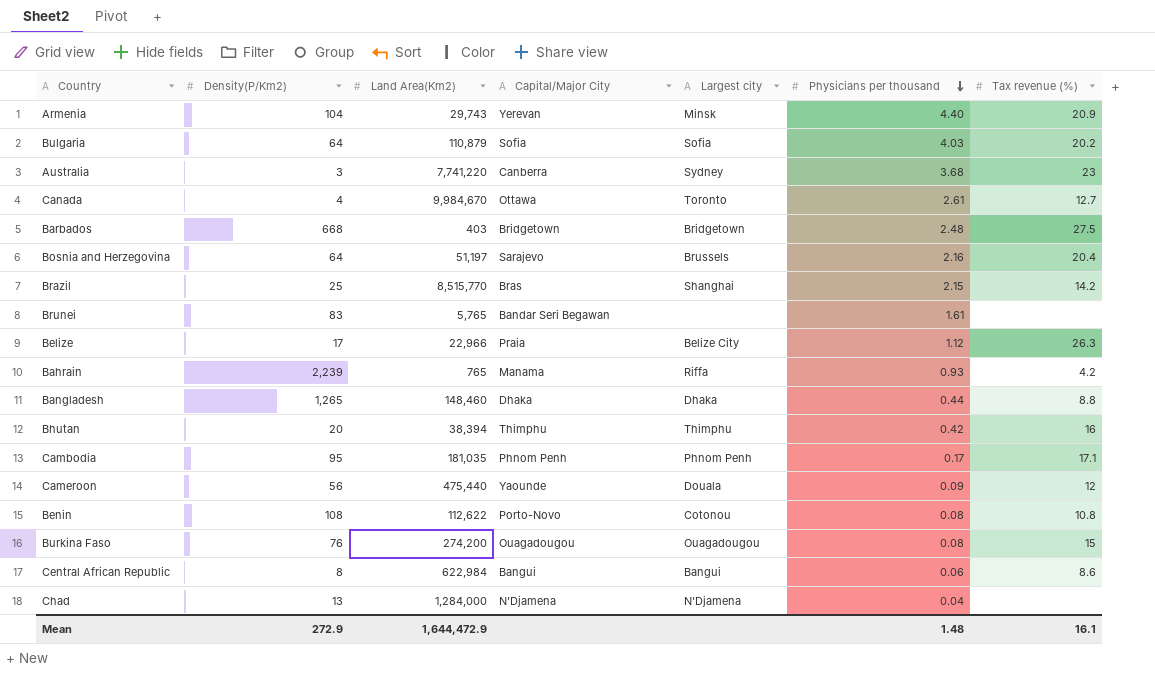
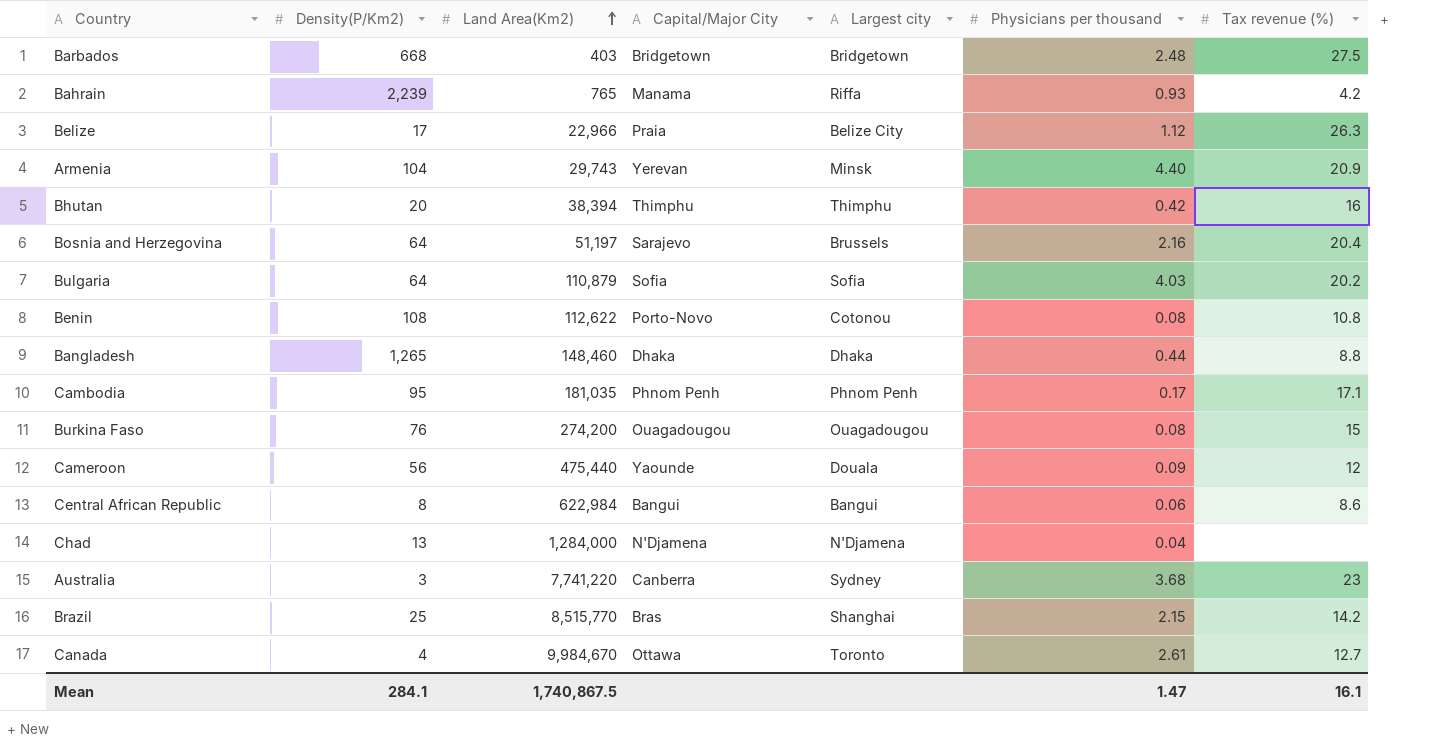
row order: Physicians per thousand descending -> Land Area(Km2) ascending
row Brunei: 83 | 5,765 | Bandar Seri Begawan | none | 1.61 | none -> none
Mean | Density(P/Km2): 272.9 -> 284.1
Mean | Land Area(Km2): 1,644,472.9 -> 1,740,867.5
Mean | Physicians per thousand: 1.48 -> 1.47

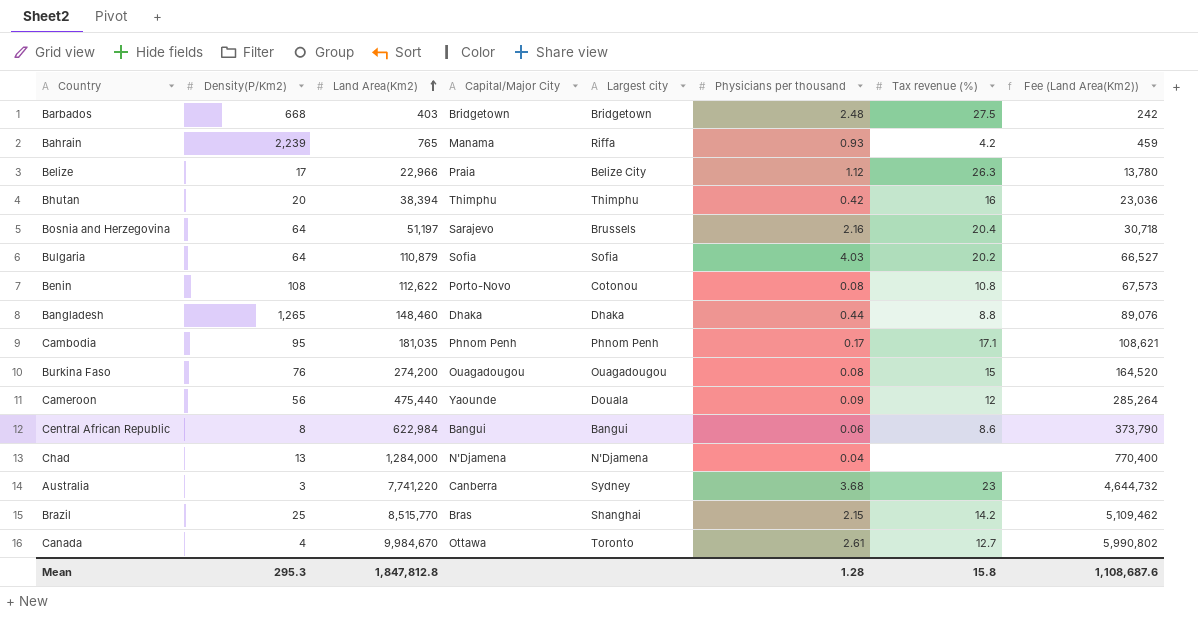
column Fee (Land Area(Km2)) | formula: none -> [Land Area(Km2)] * 0.6
row Armenia: 104 | 29,743 | Yerevan | Minsk | 4.40 | 20.9 -> none
Mean | Density(P/Km2): 284.1 -> 295.3
Mean | Land Area(Km2): 1,740,867.5 -> 1,847,812.8
Mean | Physicians per thousand: 1.47 -> 1.28
Mean | Tax revenue (%): 16.1 -> 15.8

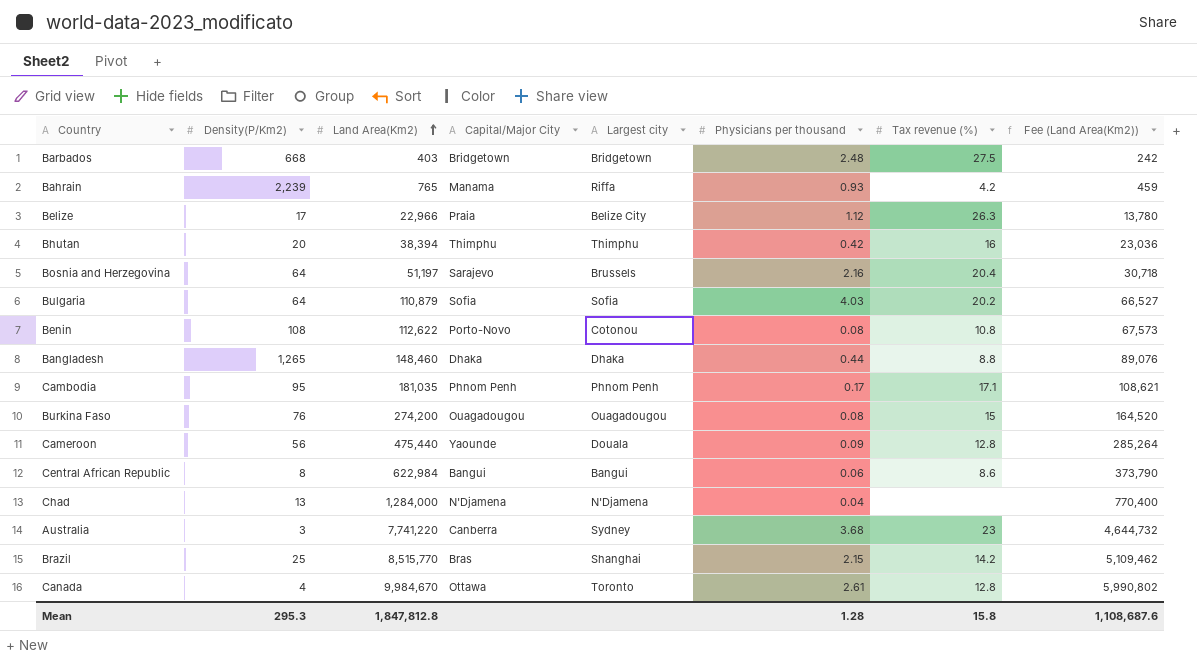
Cameroon | Tax revenue (%): 12 -> 12.8
Canada | Tax revenue (%): 12.7 -> 12.8

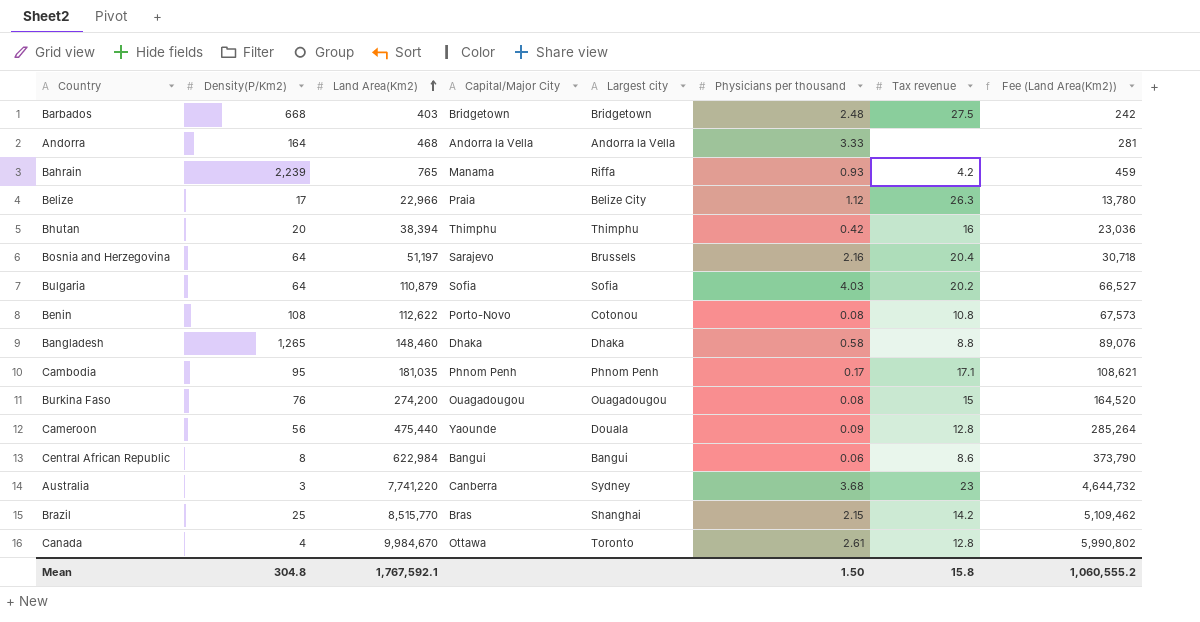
column name: Tax revenue (%) -> Tax revenue
row Chad: 13 | 1,284,000 | N'Djamena | N'Djamena | 0.04 | none | 770,400 -> none
row Andorra: none -> 164 | 468 | Andorra la Vella | Andorra la Vella | 3.33 | none | 281
Bangladesh | Physicians per thousand: 0.44 -> 0.58
Mean | Density(P/Km2): 295.3 -> 304.8
Mean | Land Area(Km2): 1,847,812.8 -> 1,767,592.1
Mean | Physicians per thousand: 1.28 -> 1.50
Mean | Fee (Land Area(Km2)): 1,108,687.6 -> 1,060,555.2

